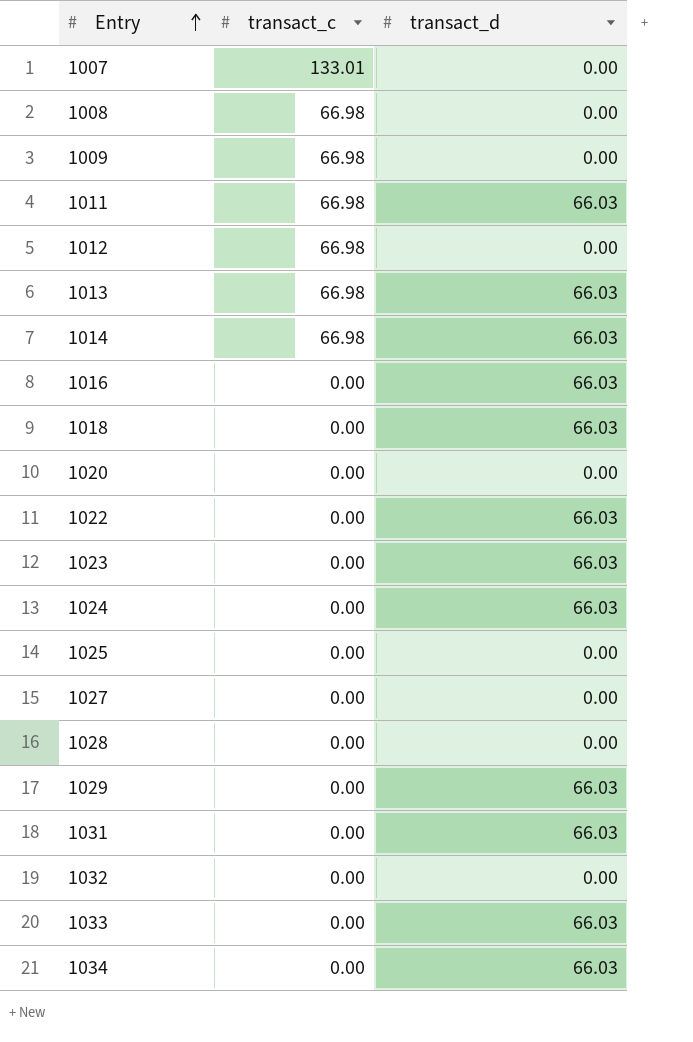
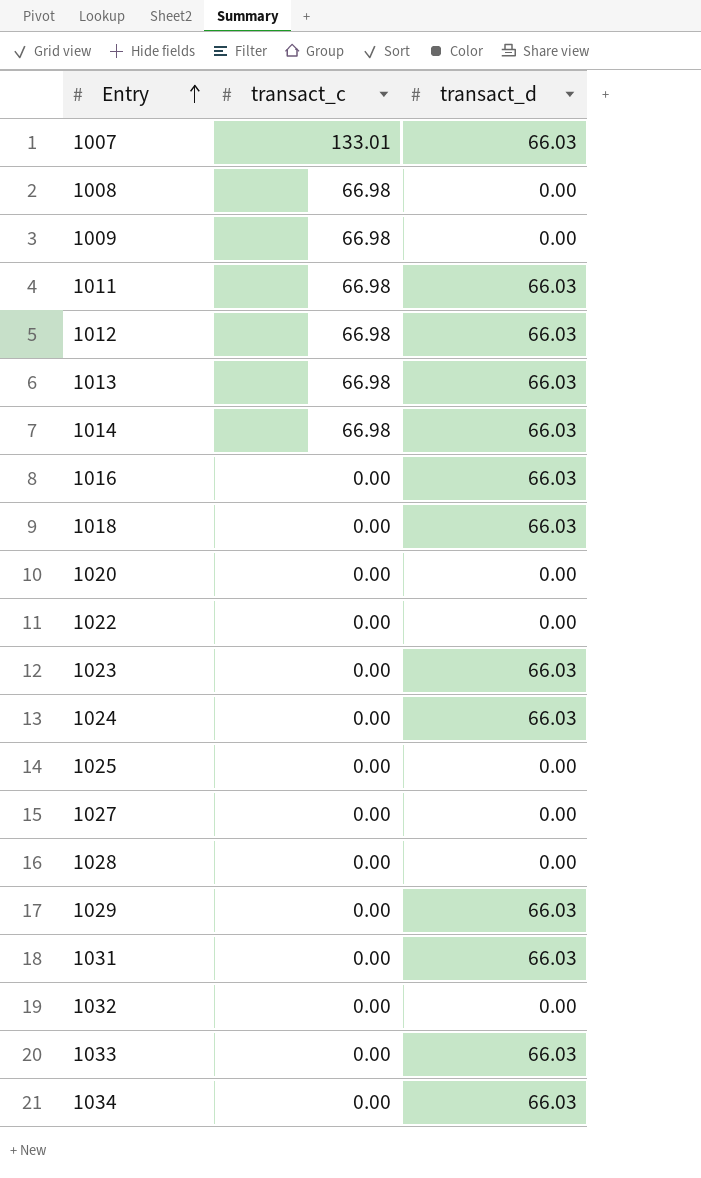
1007 | transact_d: 0.00 -> 66.03
1012 | transact_d: 0.00 -> 66.03
1022 | transact_d: 66.03 -> 0.00

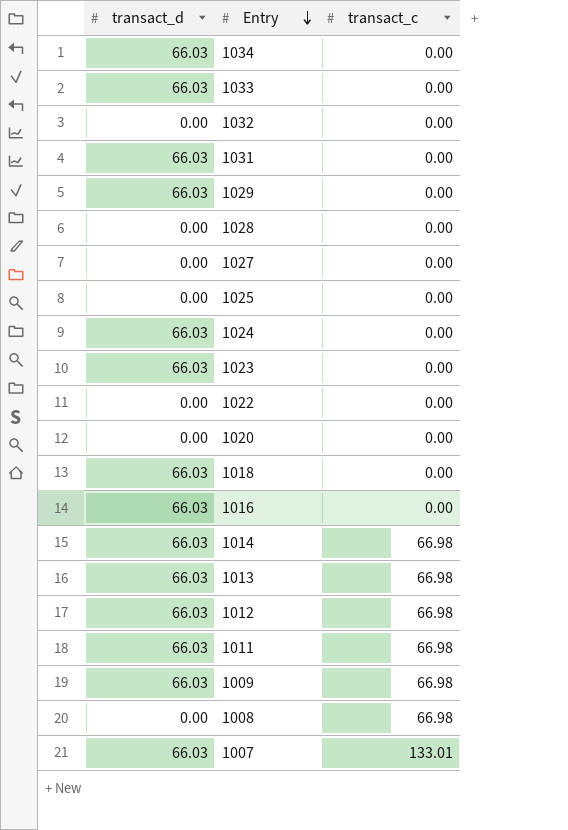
row order: Entry ascending -> Entry descending
column transact_d | position: 3 -> 1
1009 | transact_d: 0.00 -> 66.03

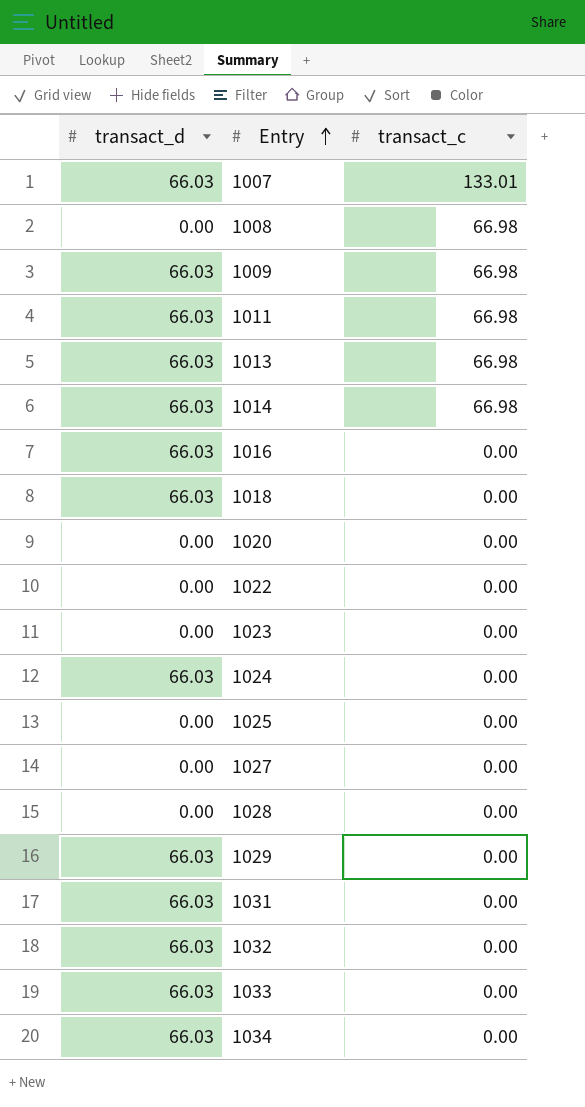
row order: Entry descending -> Entry ascending
row 1012: 66.03 | 66.98 -> none
1023 | transact_d: 66.03 -> 0.00
1032 | transact_d: 0.00 -> 66.03

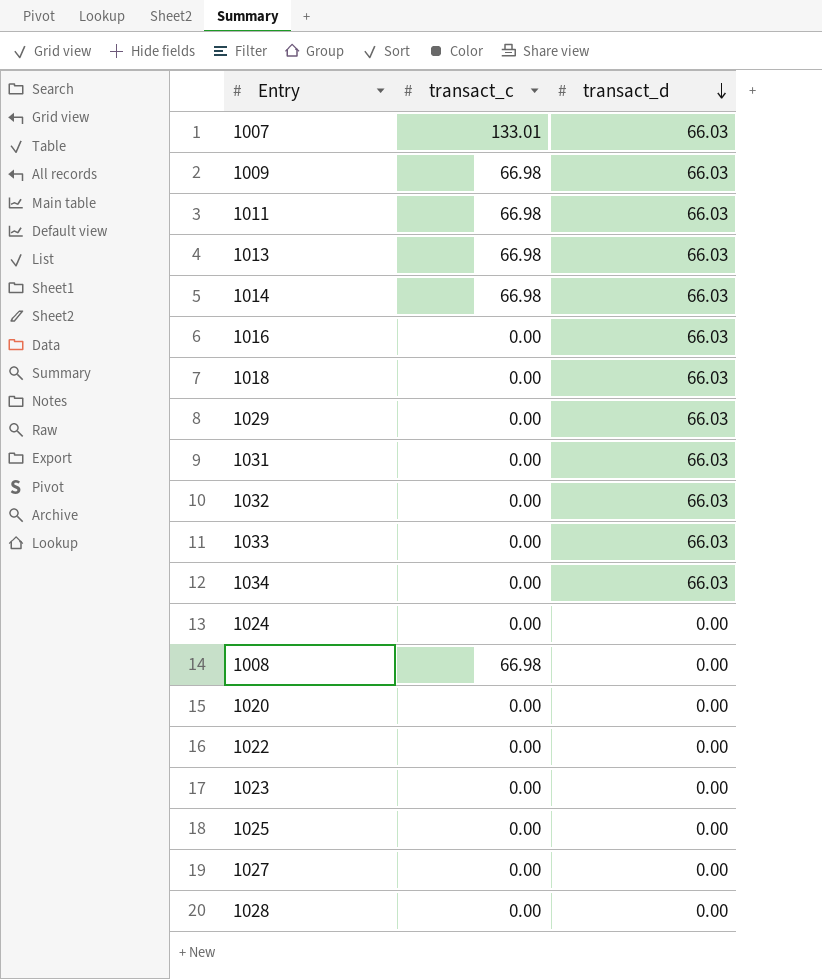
row order: Entry ascending -> transact_d descending
column transact_d | position: 1 -> 3
1024 | transact_d: 66.03 -> 0.00

